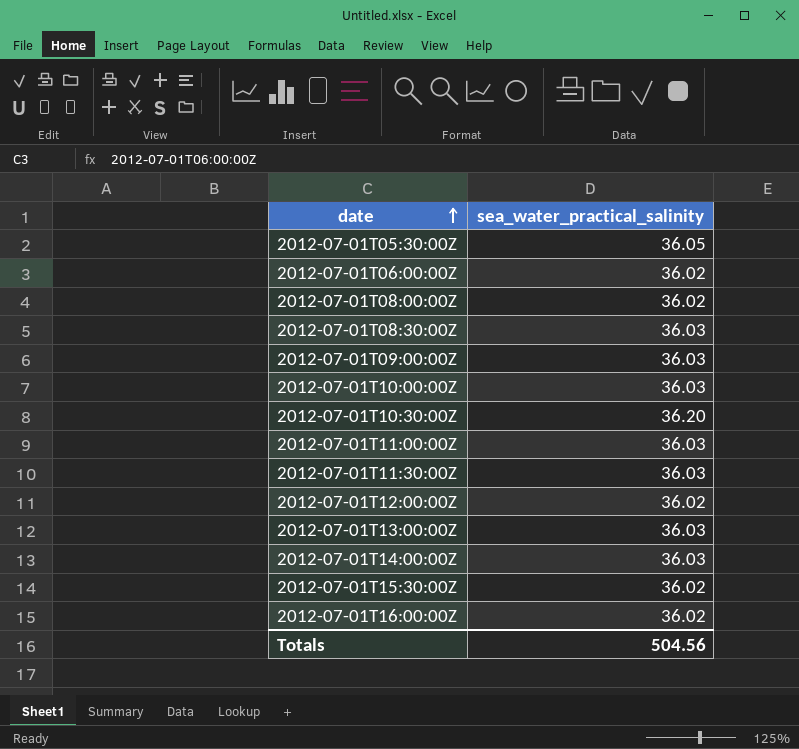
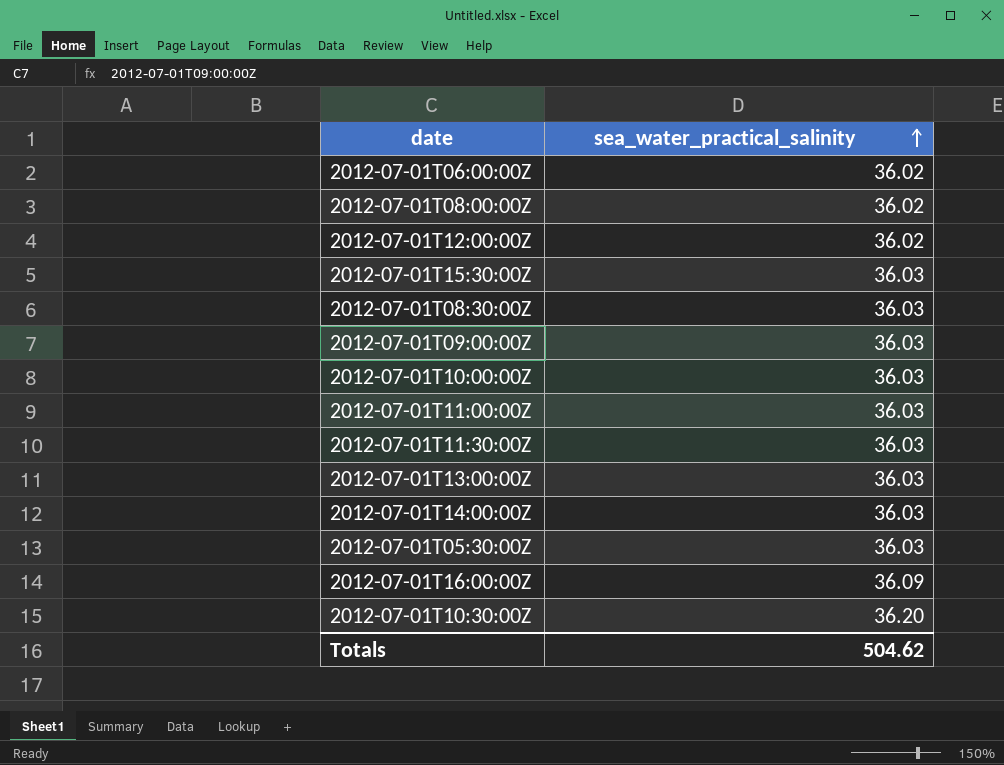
row order: date ascending -> sea_water_practical_salinity ascending
2012-07-01T15:30:00Z | sea_water_practical_salinity: 36.02 -> 36.03
2012-07-01T05:30:00Z | sea_water_practical_salinity: 36.05 -> 36.03
2012-07-01T16:00:00Z | sea_water_practical_salinity: 36.02 -> 36.09
Totals | sea_water_practical_salinity: 504.56 -> 504.62

